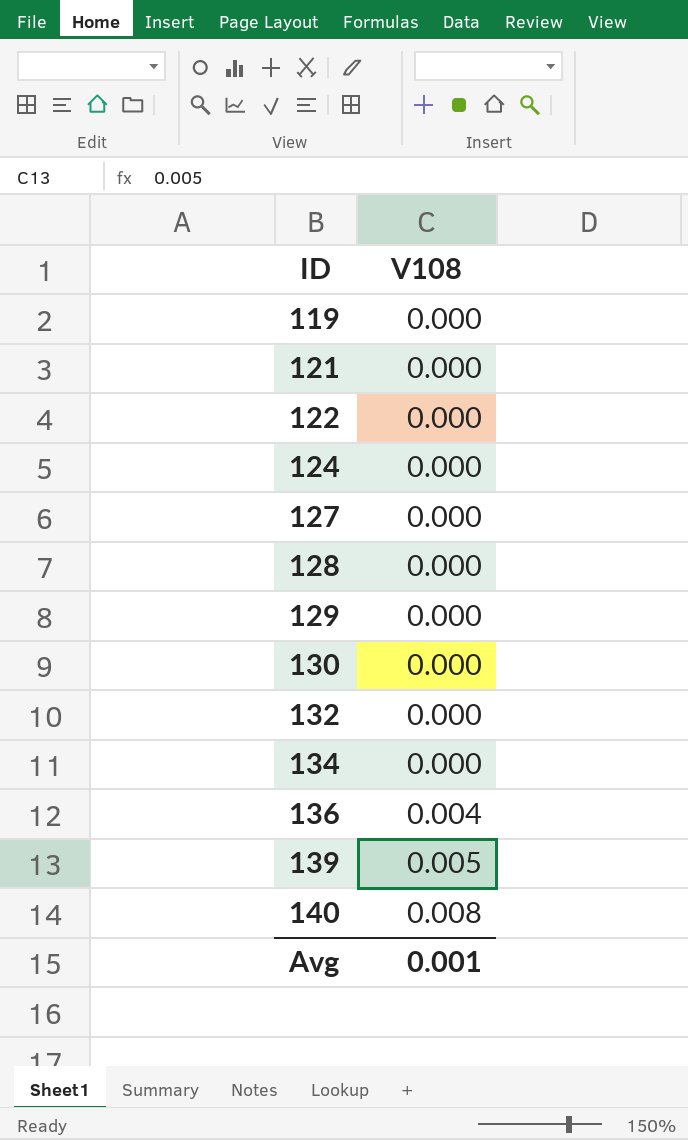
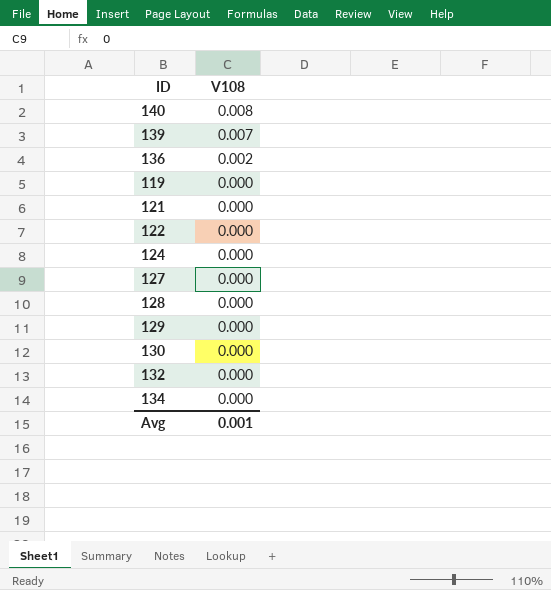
row order: ID ascending -> V108 descending
139 | V108: 0.005 -> 0.007
136 | V108: 0.004 -> 0.002

